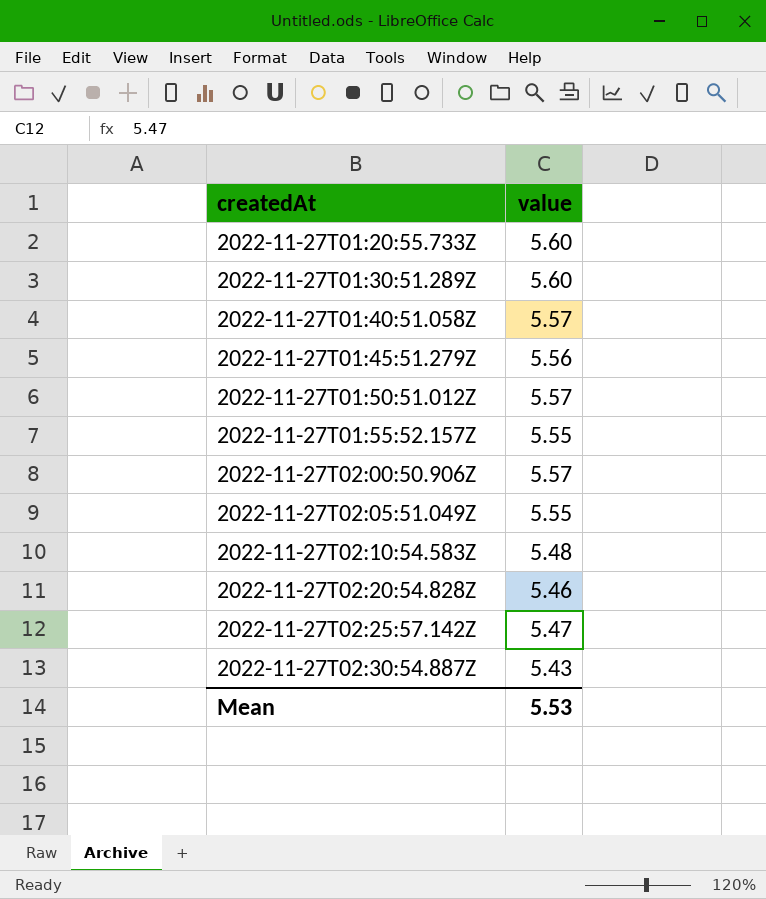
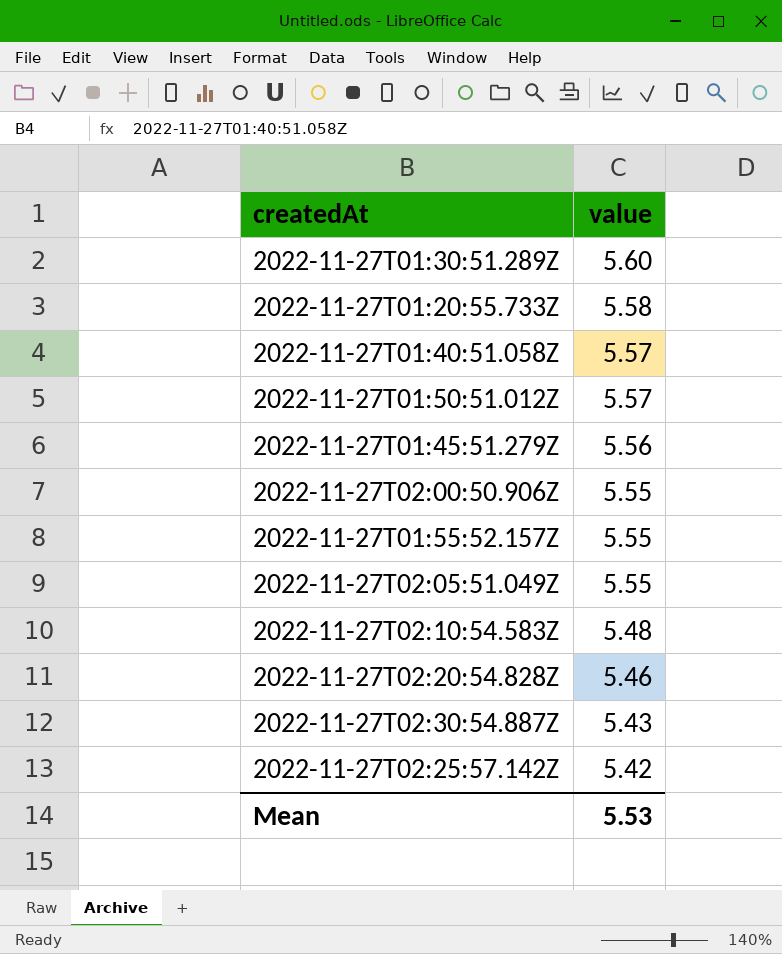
row order: createdAt ascending -> value descending
2022-11-27T01:20:55.733Z | value: 5.60 -> 5.58
2022-11-27T02:00:50.906Z | value: 5.57 -> 5.55
2022-11-27T02:25:57.142Z | value: 5.47 -> 5.42

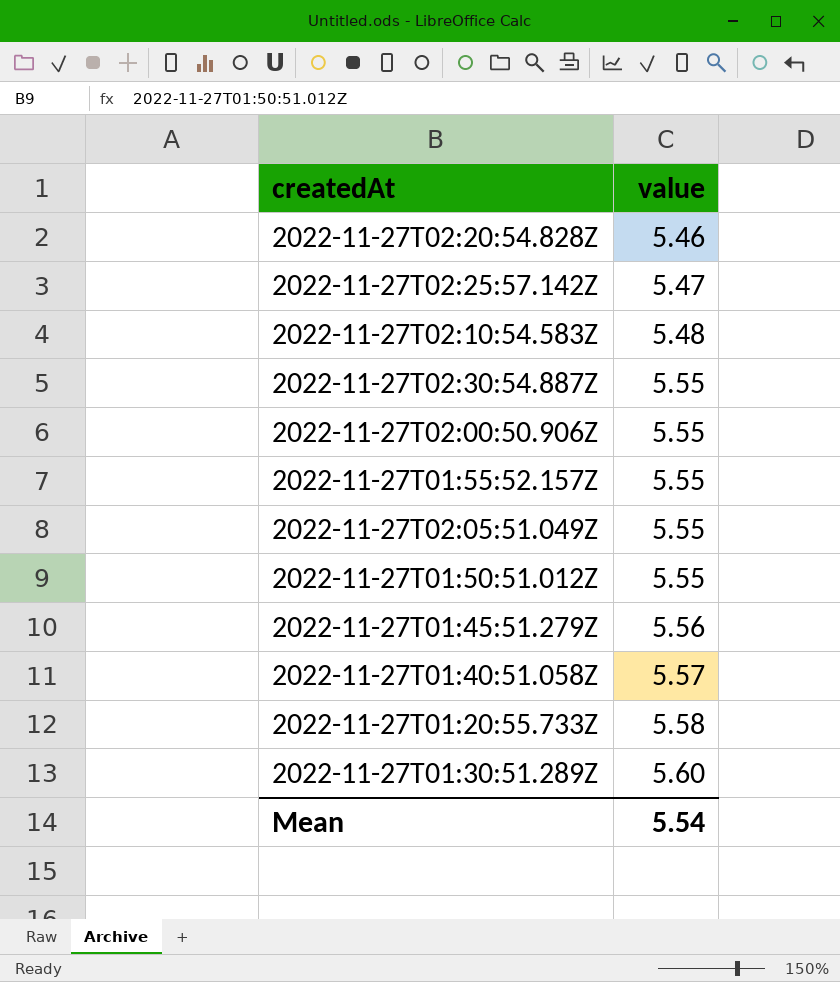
row order: value descending -> value ascending
2022-11-27T02:25:57.142Z | value: 5.42 -> 5.47
2022-11-27T02:30:54.887Z | value: 5.43 -> 5.55
2022-11-27T01:50:51.012Z | value: 5.57 -> 5.55
Mean | value: 5.53 -> 5.54

